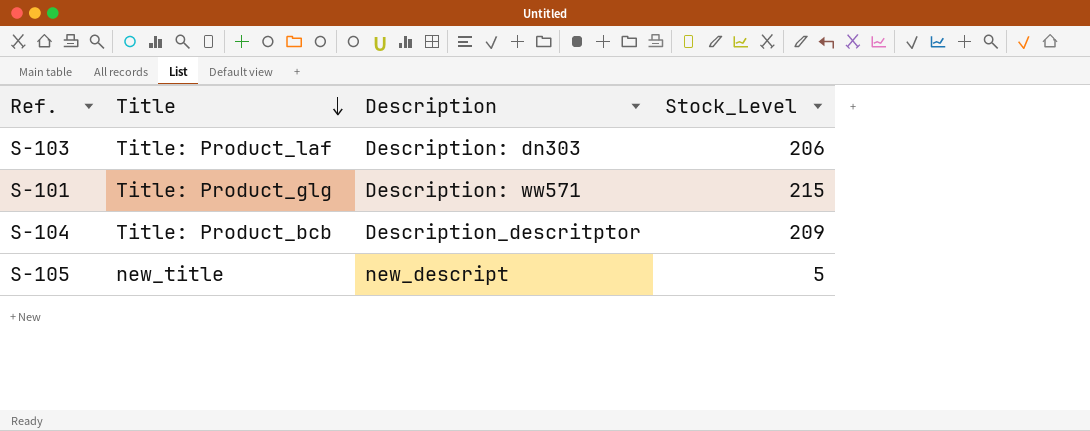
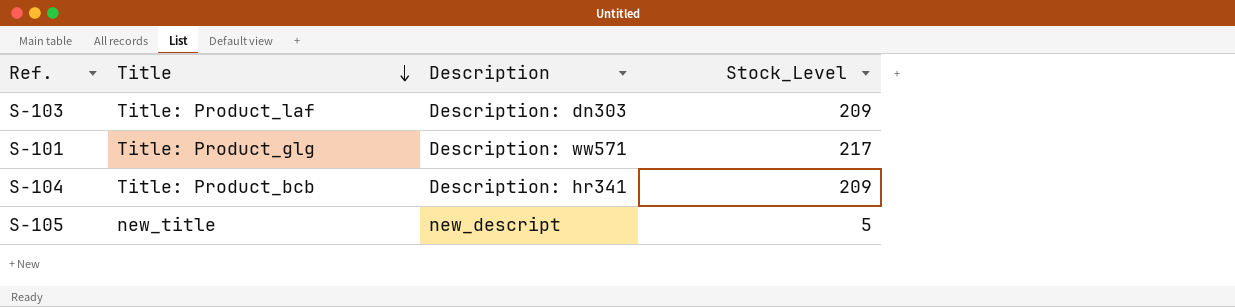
S-103 | Stock_Level: 206 -> 209
S-101 | Stock_Level: 215 -> 217
S-104 | Description: Description_descritptor -> Description: hr341

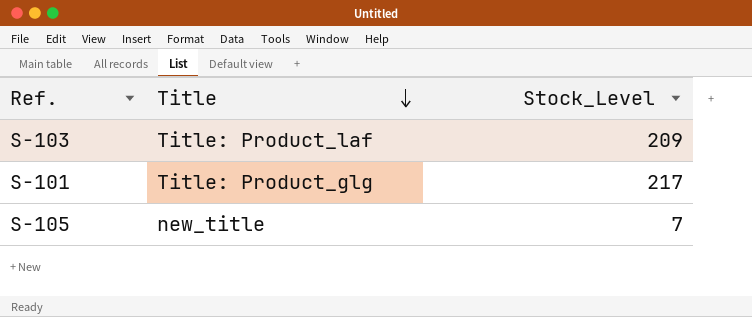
column Description | position: 3 -> none
row S-104: Title: Product_bcb | Description: hr341 | 209 -> none
S-105 | Stock_Level: 5 -> 7

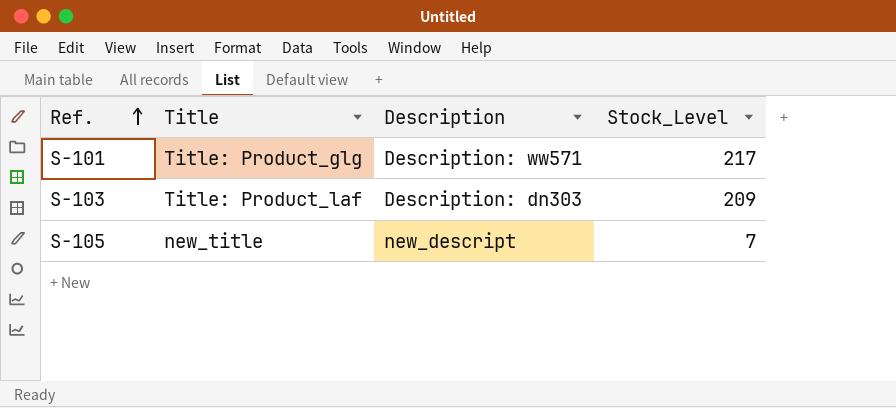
row order: Title descending -> Ref. ascending
column Description | position: none -> 3

